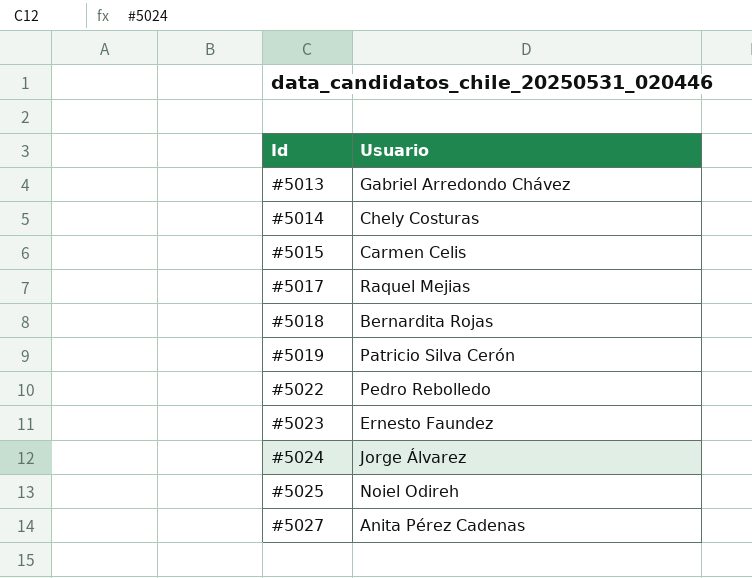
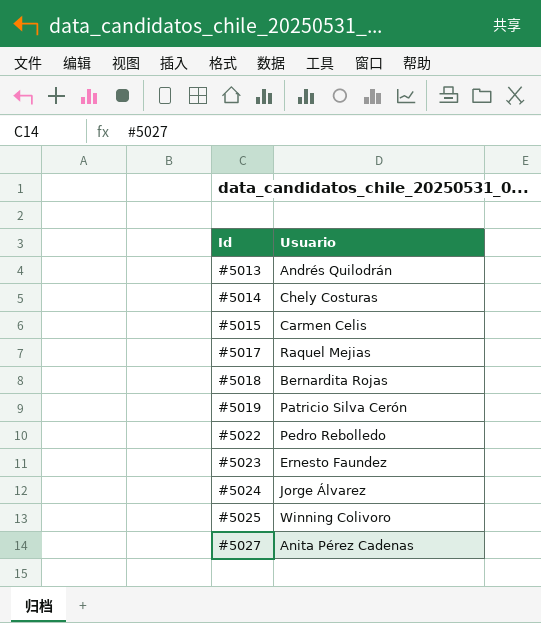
#5013 | Usuario: Gabriel Arredondo Chávez -> Andrés Quilodrán
#5025 | Usuario: Noiel Odireh -> Winning Colivoro

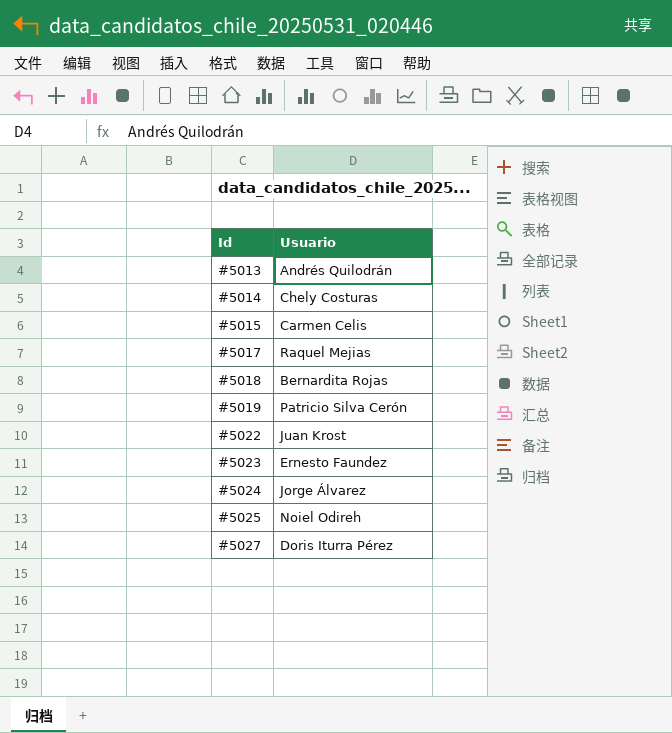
#5022 | Usuario: Pedro Rebolledo -> Juan Krost
#5025 | Usuario: Winning Colivoro -> Noiel Odireh
#5027 | Usuario: Anita Pérez Cadenas -> Doris Iturra Pérez

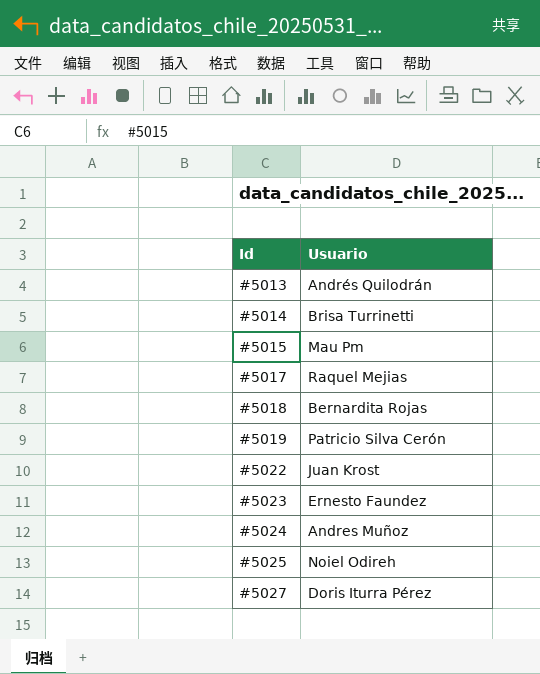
#5014 | Usuario: Chely Costuras -> Brisa Turrinetti
#5015 | Usuario: Carmen Celis -> Mau Pm
#5024 | Usuario: Jorge Álvarez -> Andres Muñoz

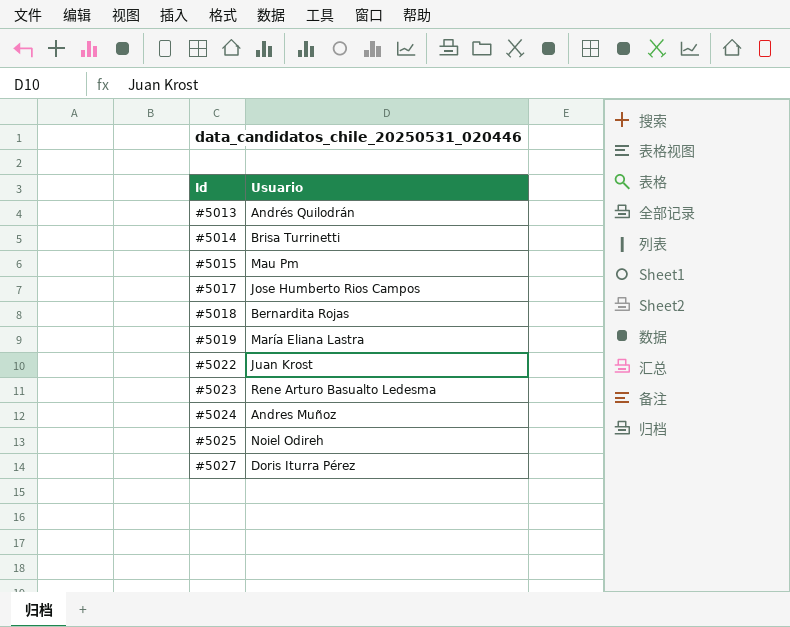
#5017 | Usuario: Raquel Mejias -> Jose Humberto Rios Campos
#5019 | Usuario: Patricio Silva Cerón -> María Eliana Lastra
#5023 | Usuario: Ernesto Faundez -> Rene Arturo Basualto Ledesma

